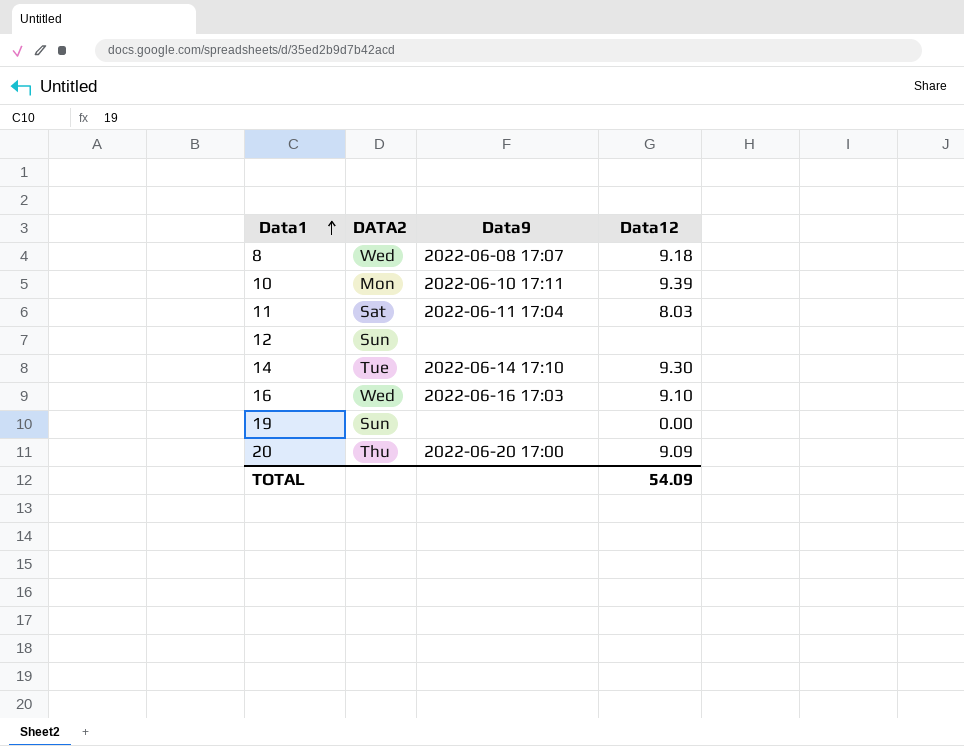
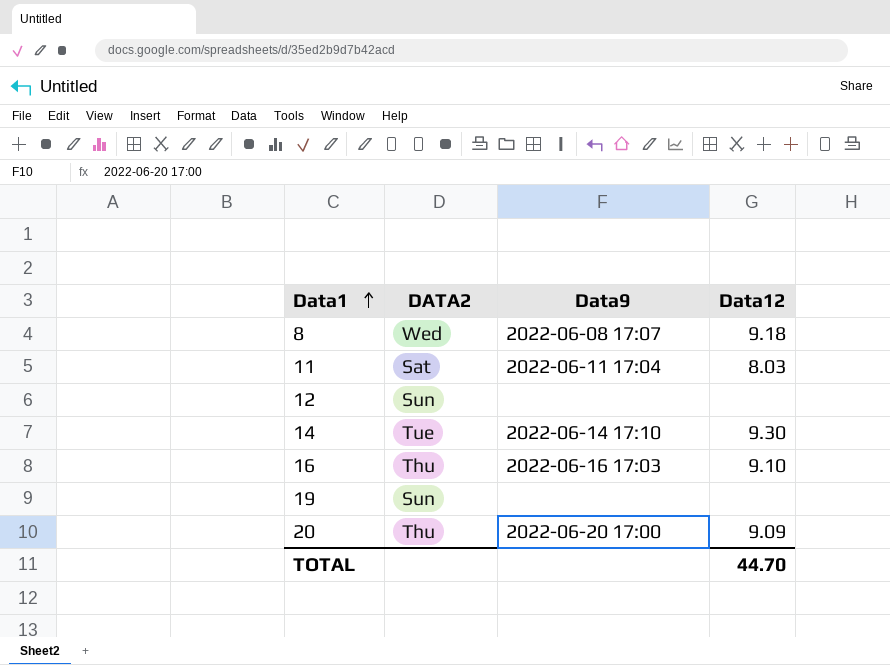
row 10: Mon | 2022-06-10 17:11 | 9.39 -> none
16 | DATA2: Wed -> Thu
19 | Data12: 0.00 -> none
TOTAL | Data12: 54.09 -> 44.70

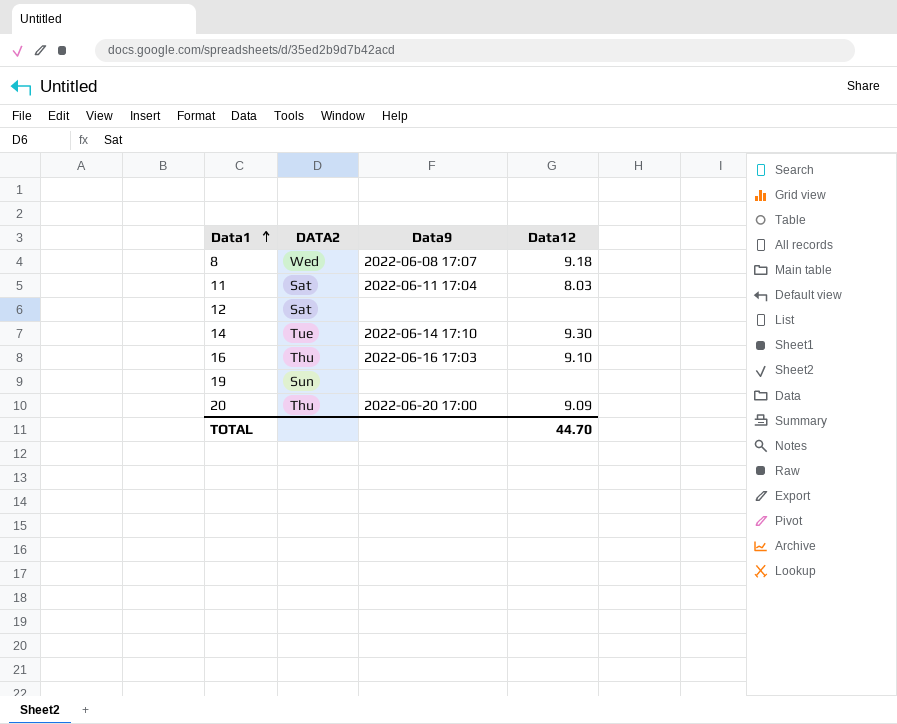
12 | DATA2: Sun -> Sat

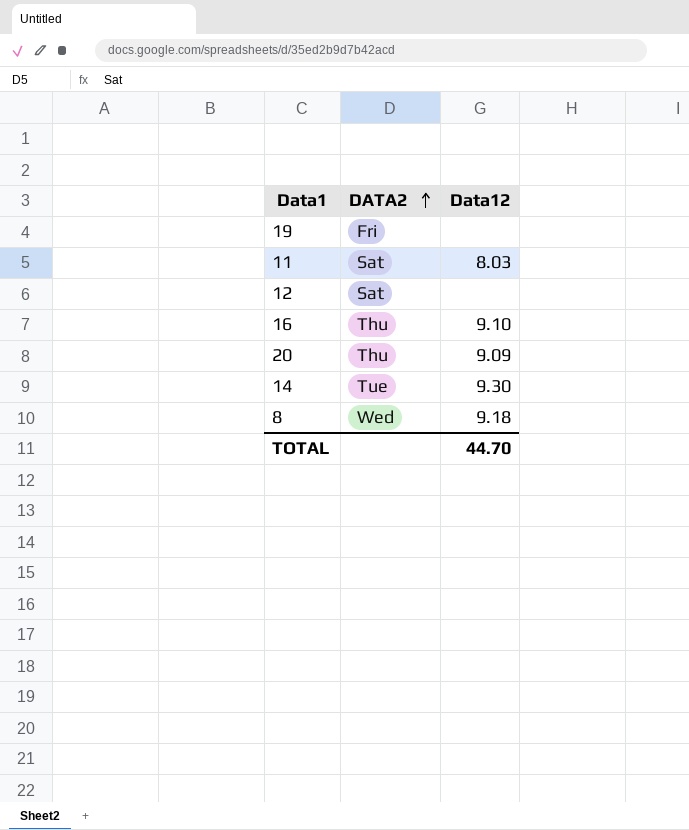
row order: Data1 ascending -> DATA2 ascending
column Data9 | position: 3 -> none
19 | DATA2: Sun -> Fri

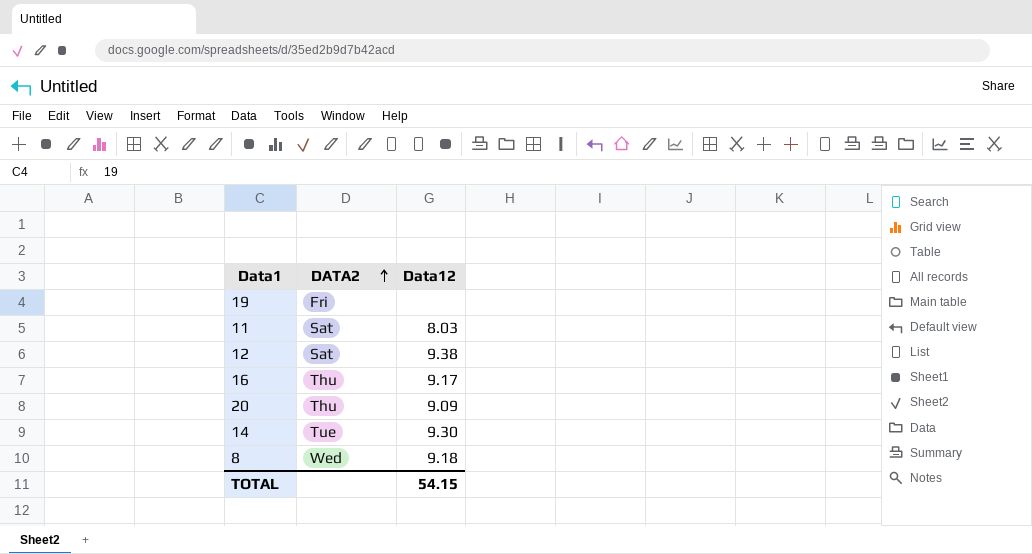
12 | Data12: none -> 9.38
16 | Data12: 9.10 -> 9.17
TOTAL | Data12: 44.70 -> 54.15

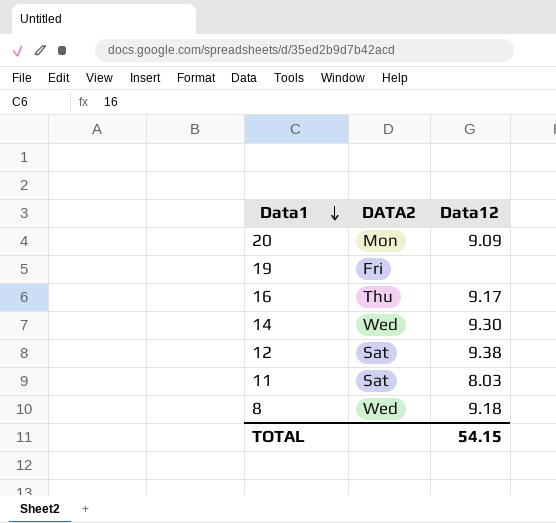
row order: DATA2 ascending -> Data1 descending
20 | DATA2: Thu -> Mon
14 | DATA2: Tue -> Wed

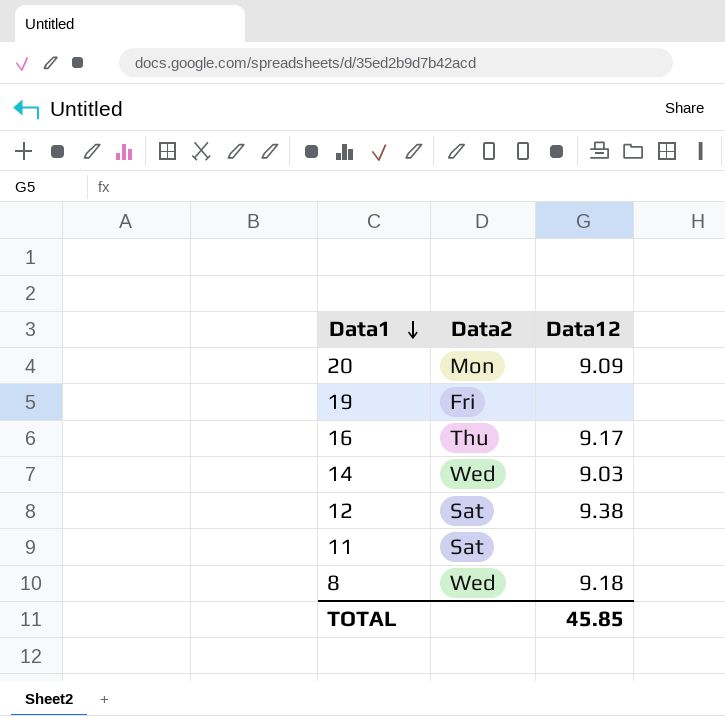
column name: DATA2 -> Data2
14 | Data12: 9.30 -> 9.03
11 | Data12: 8.03 -> none
TOTAL | Data12: 54.15 -> 45.85

